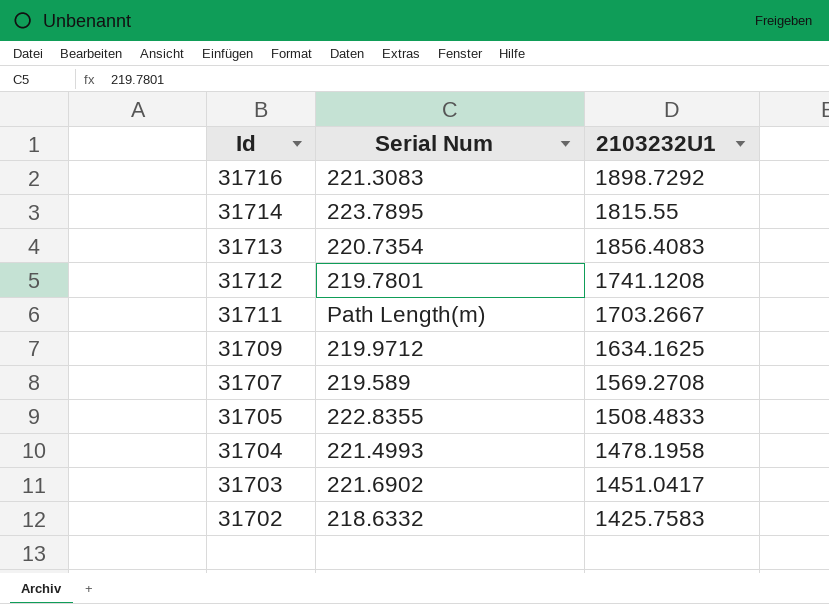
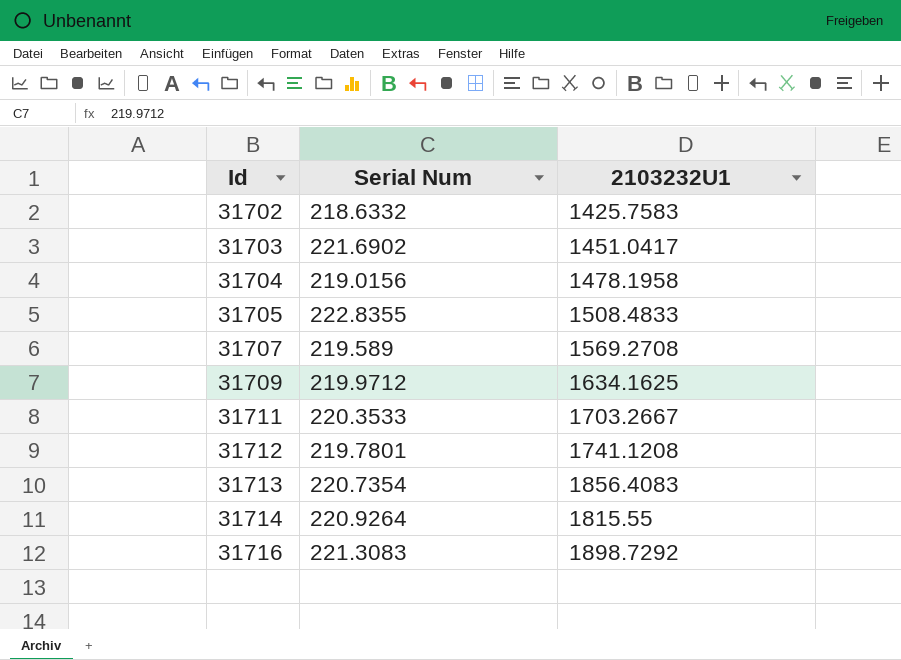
row order: Id descending -> Id ascending
31704 | Serial Num: 221.4993 -> 219.0156
31711 | Serial Num: Path Length(m) -> 220.3533
31714 | Serial Num: 223.7895 -> 220.9264

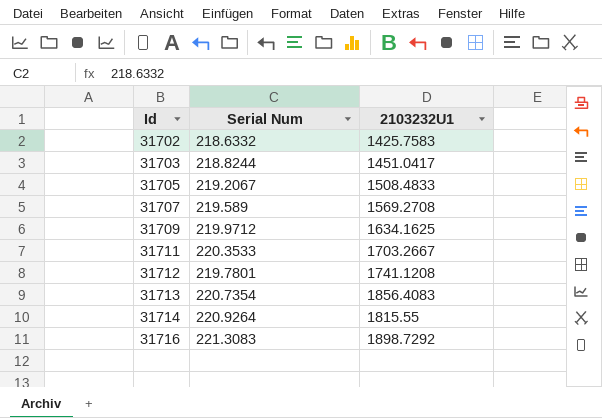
row 31704: 219.0156 | 1478.1958 -> none
31703 | Serial Num: 221.6902 -> 218.8244
31705 | Serial Num: 222.8355 -> 219.2067

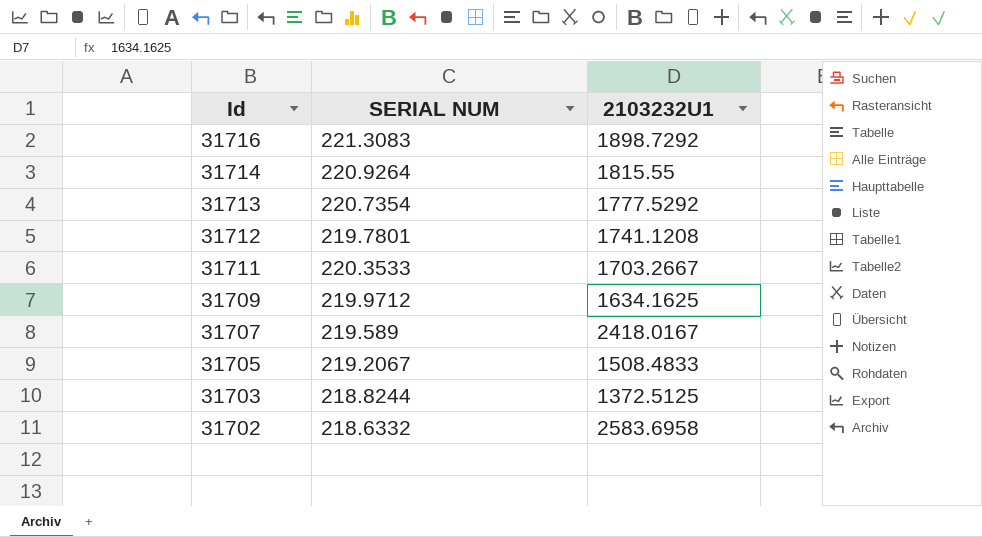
row order: Id ascending -> Id descending
column name: Serial Num -> SERIAL NUM
31713 | 2103232U1: 1856.4083 -> 1777.5292
31707 | 2103232U1: 1569.2708 -> 2418.0167
31703 | 2103232U1: 1451.0417 -> 1372.5125
31702 | 2103232U1: 1425.7583 -> 2583.6958

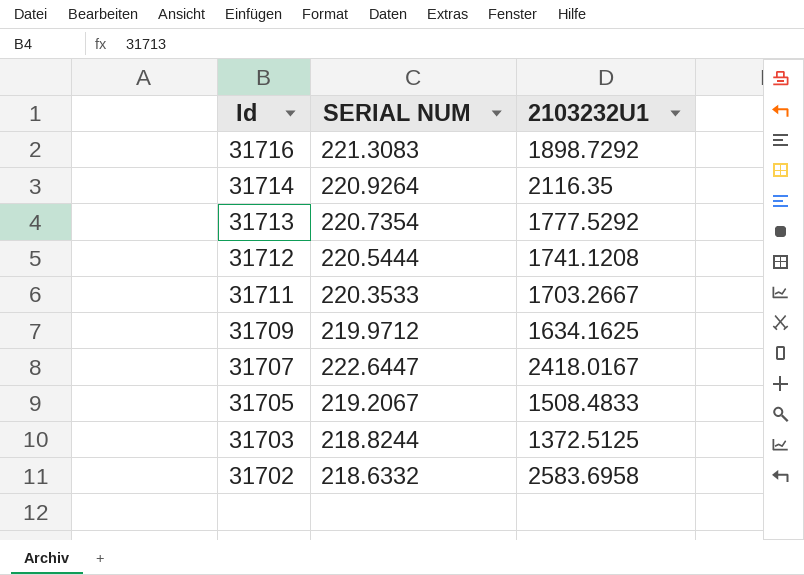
31714 | 2103232U1: 1815.55 -> 2116.35
31712 | SERIAL NUM: 219.7801 -> 220.5444
31707 | SERIAL NUM: 219.589 -> 222.6447

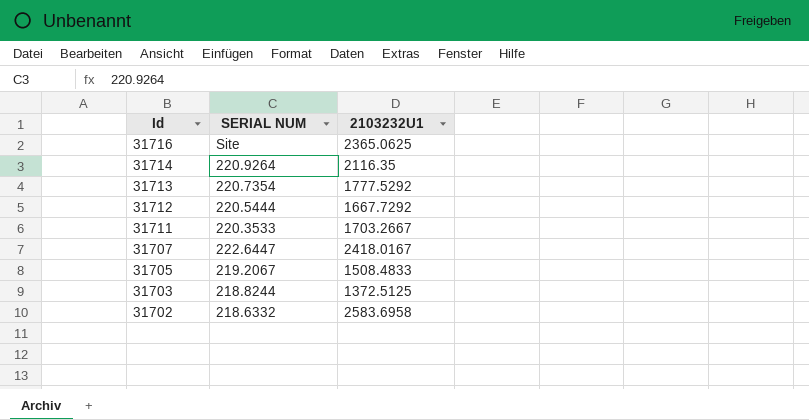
row 31709: 219.9712 | 1634.1625 -> none
31716 | SERIAL NUM: 221.3083 -> Site
31716 | 2103232U1: 1898.7292 -> 2365.0625
31712 | 2103232U1: 1741.1208 -> 1667.7292

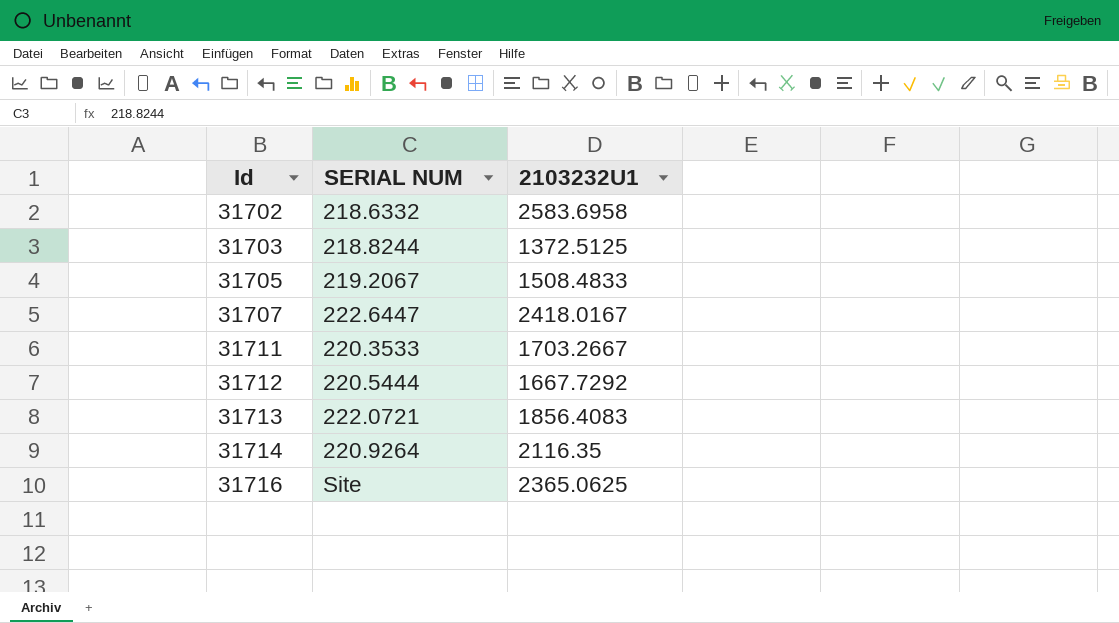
row order: Id descending -> Id ascending
31713 | SERIAL NUM: 220.7354 -> 222.0721
31713 | 2103232U1: 1777.5292 -> 1856.4083

